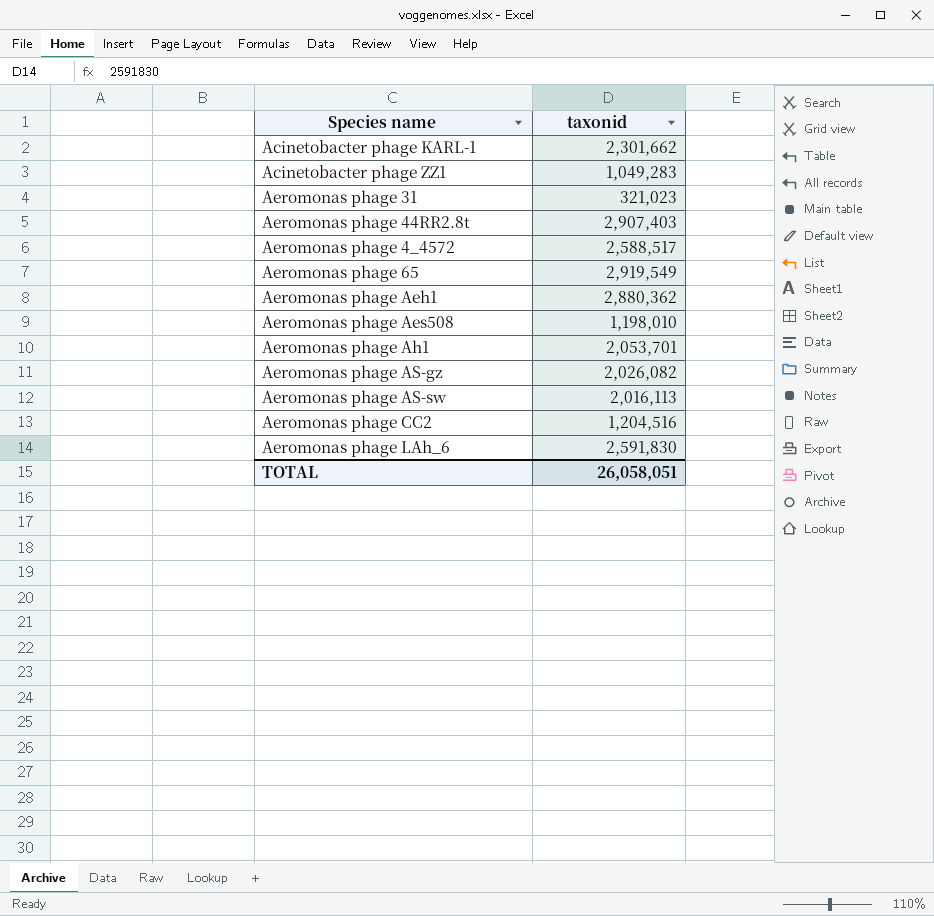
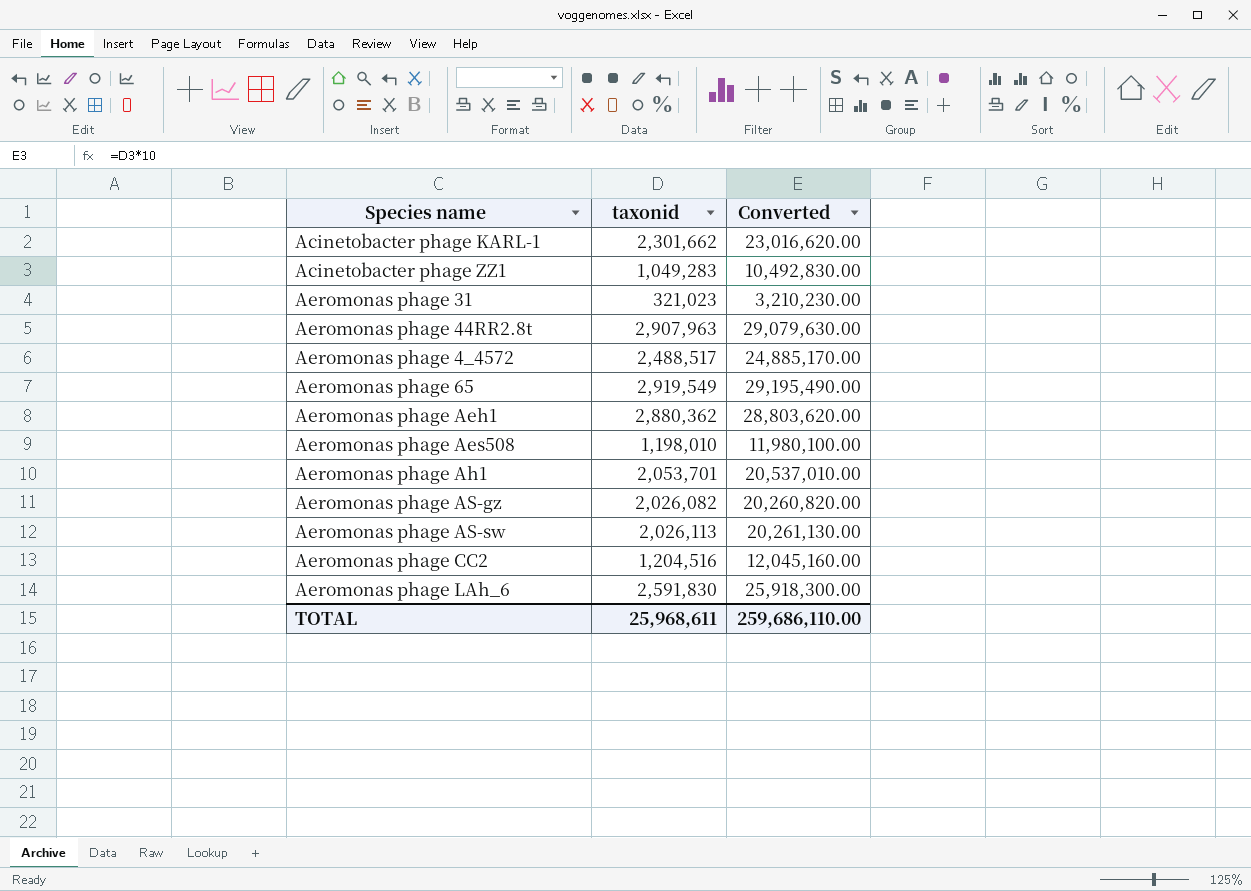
column Converted | formula: none -> [taxonid] * 10
Aeromonas phage 44RR2.8t | taxonid: 2,907,403 -> 2,907,963
Aeromonas phage 4_4572 | taxonid: 2,588,517 -> 2,488,517
Aeromonas phage AS-sw | taxonid: 2,016,113 -> 2,026,113
TOTAL | taxonid: 26,058,051 -> 25,968,611

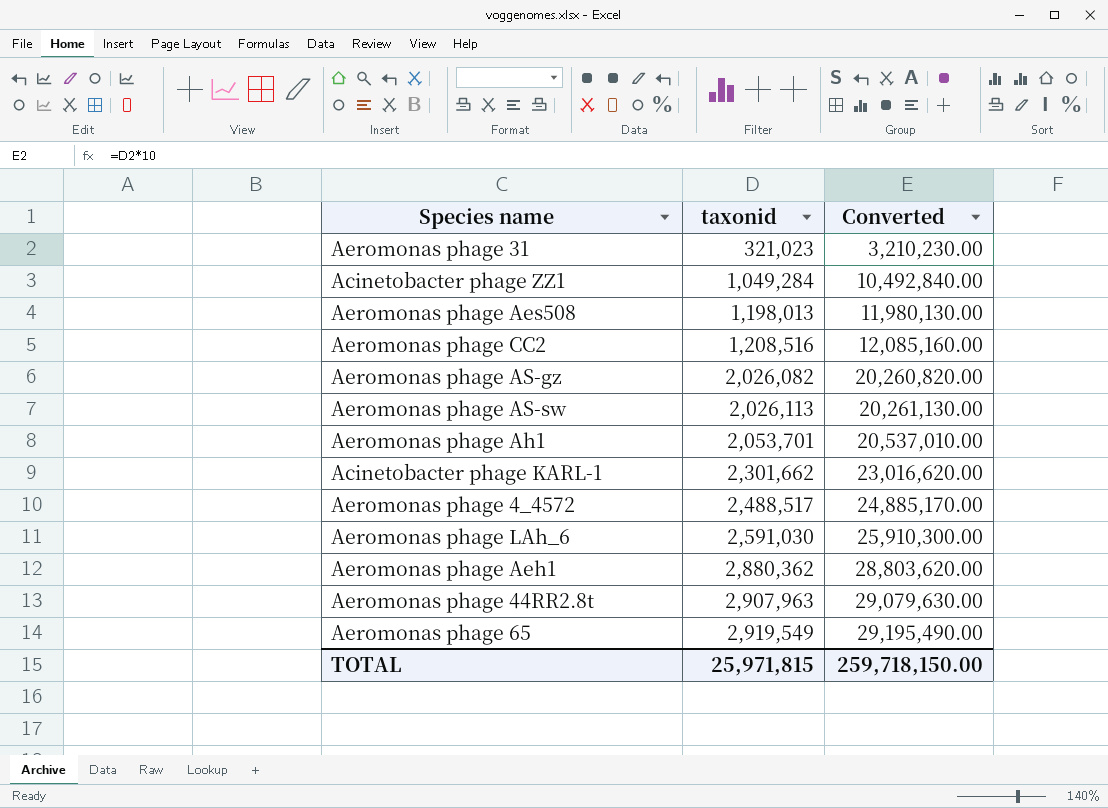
row order: none -> taxonid ascending
Acinetobacter phage ZZ1 | taxonid: 1,049,283 -> 1,049,284
Acinetobacter phage ZZ1 | Converted: 10,492,830.00 -> 10,492,840.00
Aeromonas phage Aes508 | taxonid: 1,198,010 -> 1,198,013
Aeromonas phage Aes508 | Converted: 11,980,100.00 -> 11,980,130.00
Aeromonas phage CC2 | taxonid: 1,204,516 -> 1,208,516
Aeromonas phage CC2 | Converted: 12,045,160.00 -> 12,085,160.00
Aeromonas phage LAh_6 | taxonid: 2,591,830 -> 2,591,030
Aeromonas phage LAh_6 | Converted: 25,918,300.00 -> 25,910,300.00
TOTAL | taxonid: 25,968,611 -> 25,971,815
TOTAL | Converted: 259,686,110.00 -> 259,718,150.00

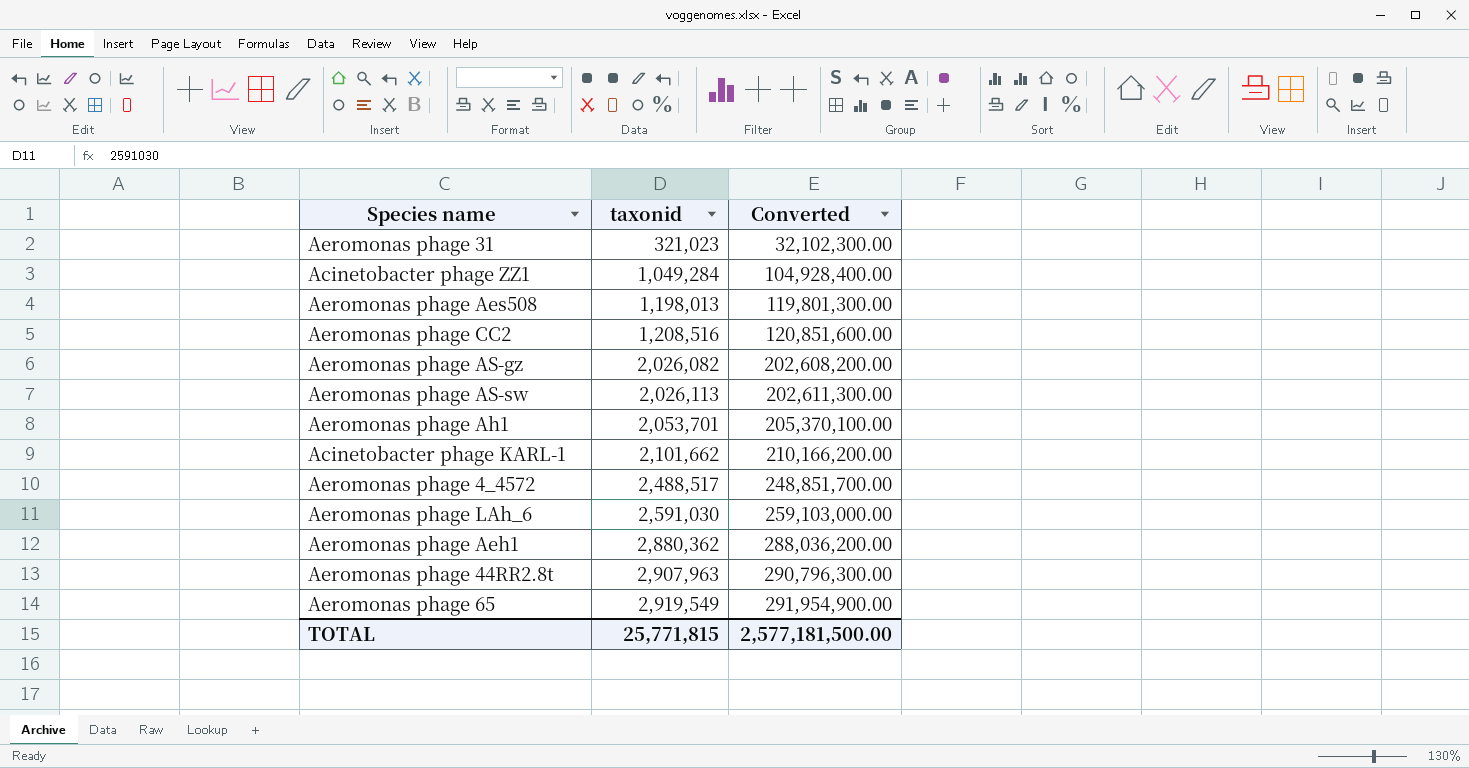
column Converted | formula: [taxonid] * 10 -> [taxonid] * 100
Acinetobacter phage KARL-1 | taxonid: 2,301,662 -> 2,101,662
TOTAL | taxonid: 25,971,815 -> 25,771,815
TOTAL | Converted: 259,718,150.00 -> 2,577,181,500.00

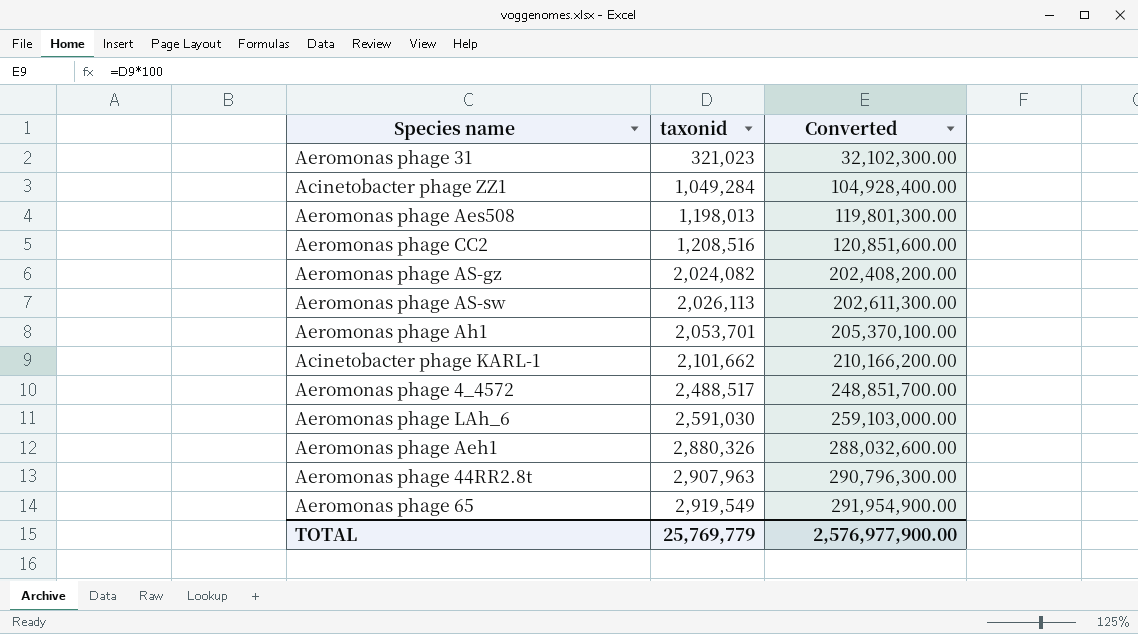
Aeromonas phage AS-gz | taxonid: 2,026,082 -> 2,024,082
Aeromonas phage AS-gz | Converted: 202,608,200.00 -> 202,408,200.00
Aeromonas phage Aeh1 | taxonid: 2,880,362 -> 2,880,326
Aeromonas phage Aeh1 | Converted: 288,036,200.00 -> 288,032,600.00
TOTAL | taxonid: 25,771,815 -> 25,769,779
TOTAL | Converted: 2,577,181,500.00 -> 2,576,977,900.00

